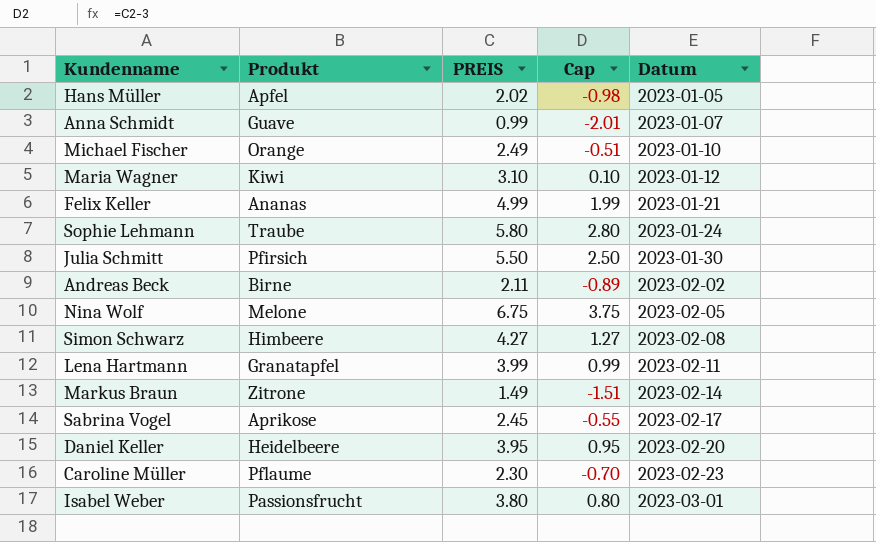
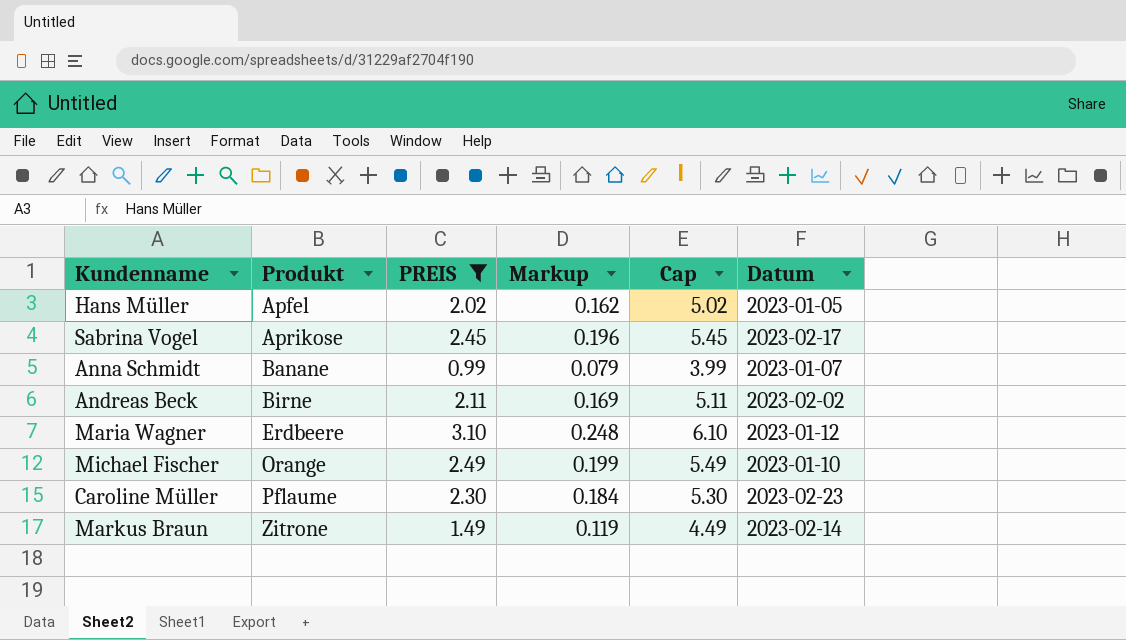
filter: none -> PREIS <= 3.10
row order: Datum ascending -> Produkt ascending
column Markup | formula: none -> [PREIS] * 0.08
column Cap | formula: [PREIS] - 3 -> [PREIS] + 3
Anna Schmidt | Produkt: Guave -> Banane
Maria Wagner | Produkt: Kiwi -> Erdbeere

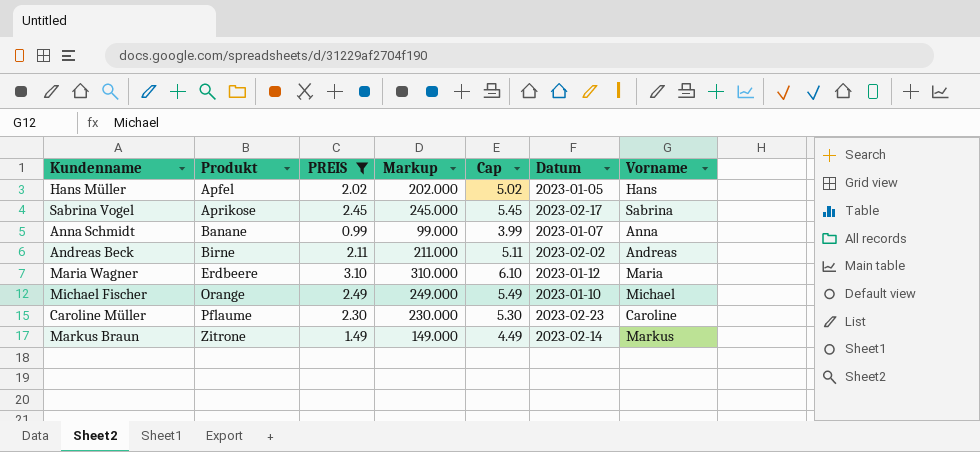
column Markup | formula: [PREIS] * 0.08 -> [PREIS] * 100
column Vorname | position: none -> 7

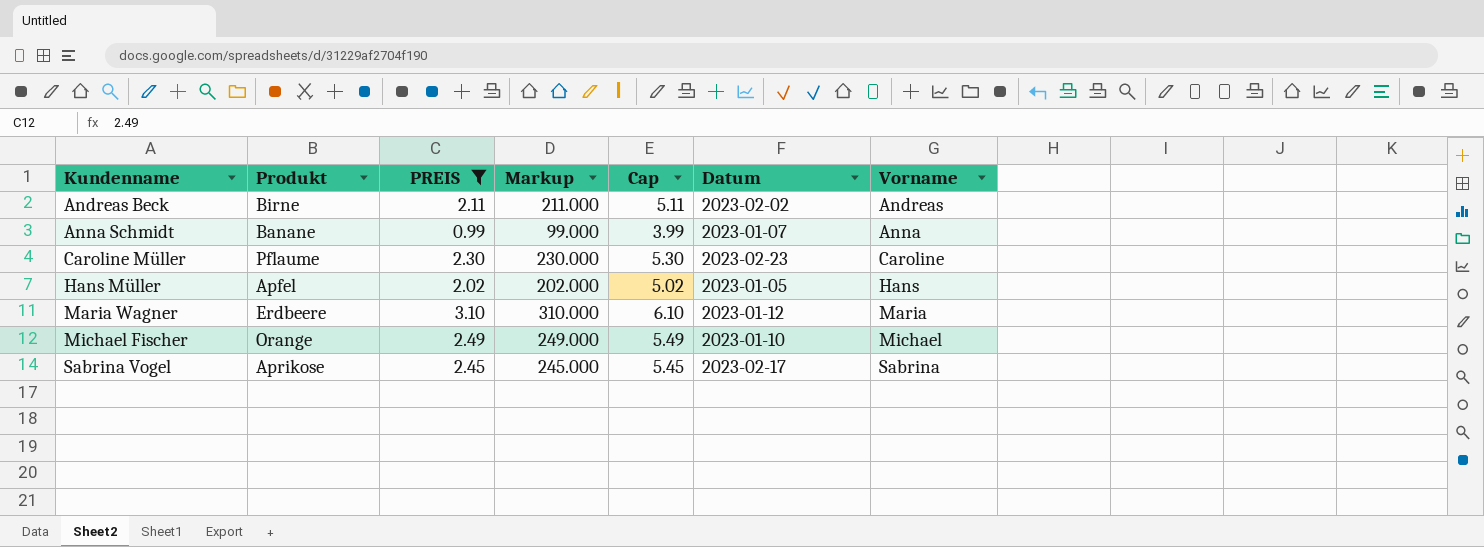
row order: Produkt ascending -> Kundenname ascending
row Markus Braun: Zitrone | 1.49 | 149.000 | 4.49 | 2023-02-14 | Markus -> none

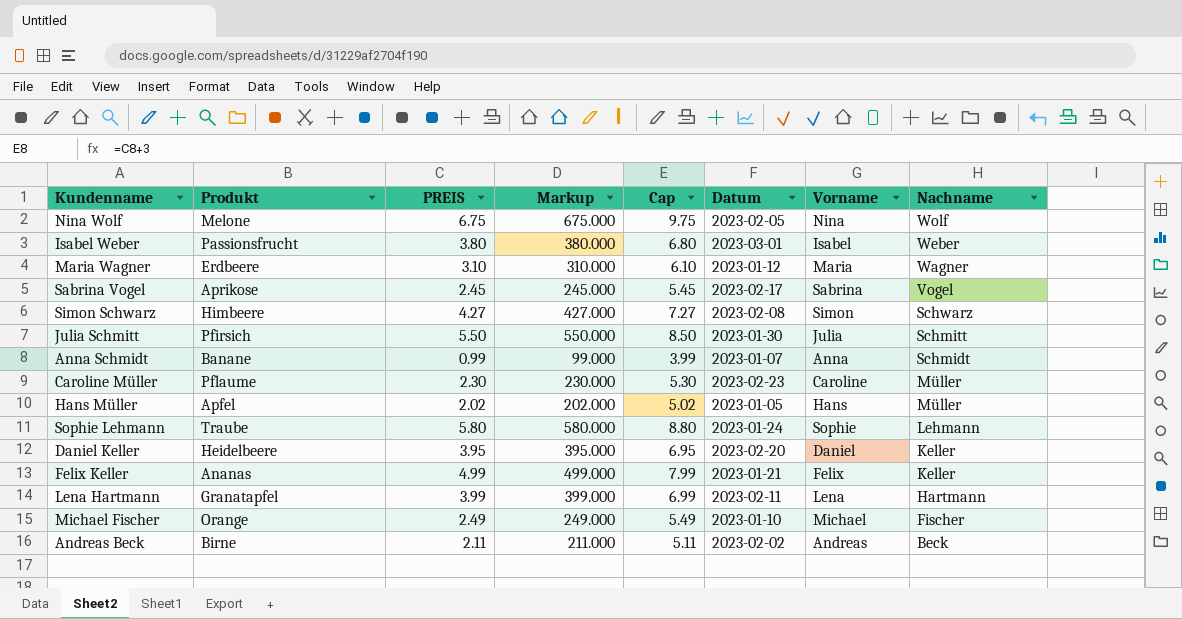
filter: PREIS <= 3.10 -> none
row order: Kundenname ascending -> Nachname descending
column Nachname | position: none -> 8

